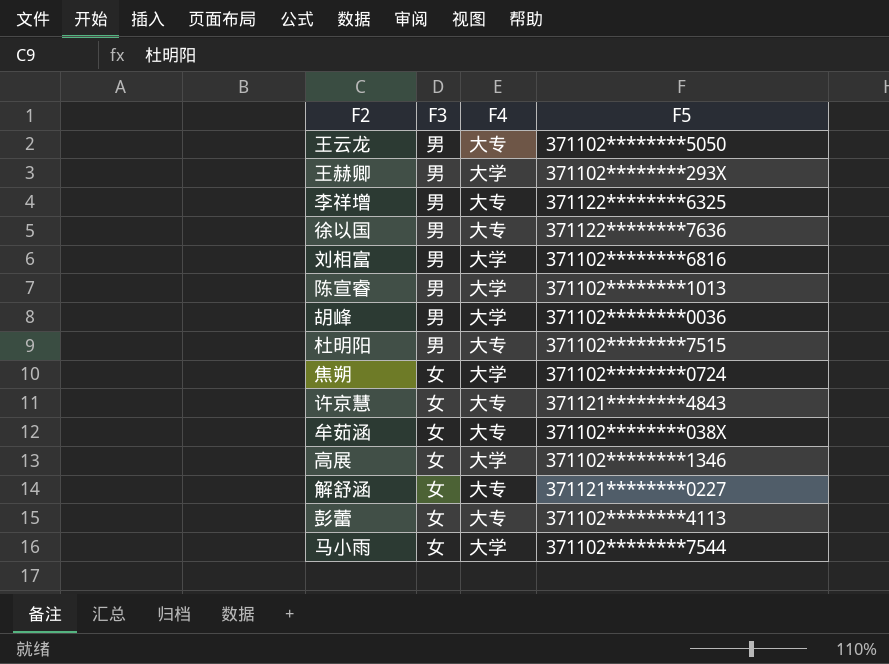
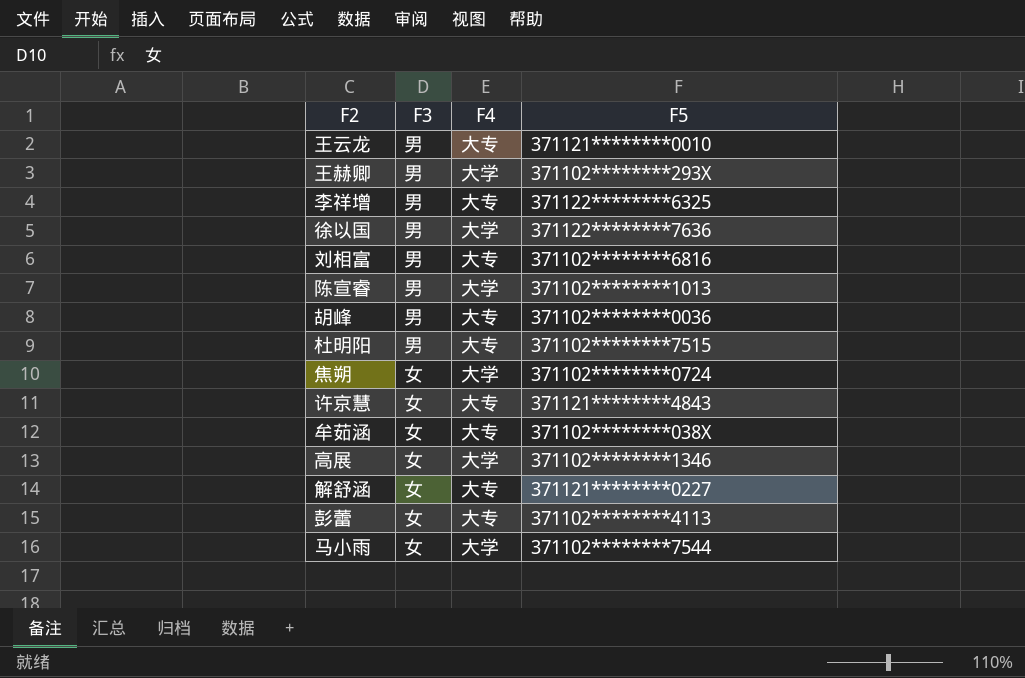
王云龙 | F5: 371102********5050 -> 371121********0010
徐以国 | F4: 大专 -> 大学
刘相富 | F4: 大学 -> 大专
胡峰 | F4: 大学 -> 大专

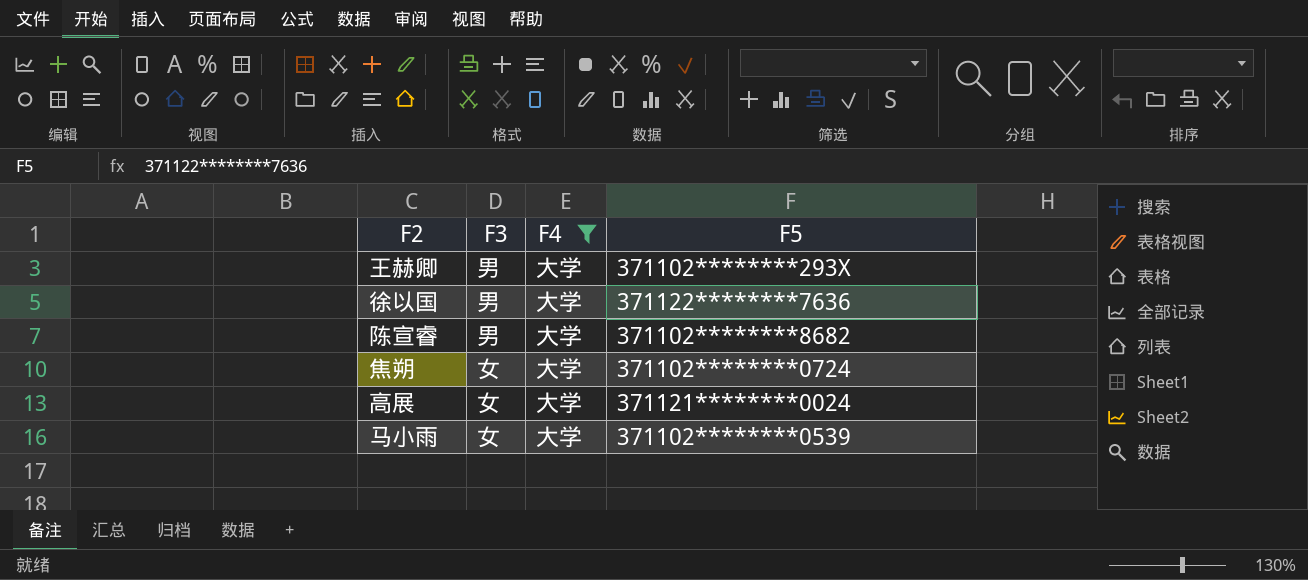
filter: none -> F4 = 大学
陈宣睿 | F5: 371102********1013 -> 371102********8682
高展 | F5: 371102********1346 -> 371121********0024
马小雨 | F5: 371102********7544 -> 371102********0539

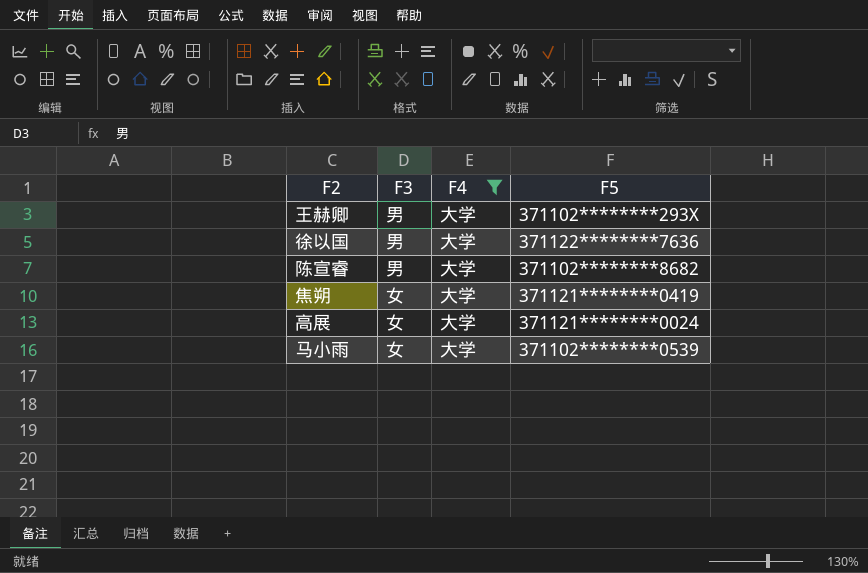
焦朔 | F5: 371102********0724 -> 371121********0419

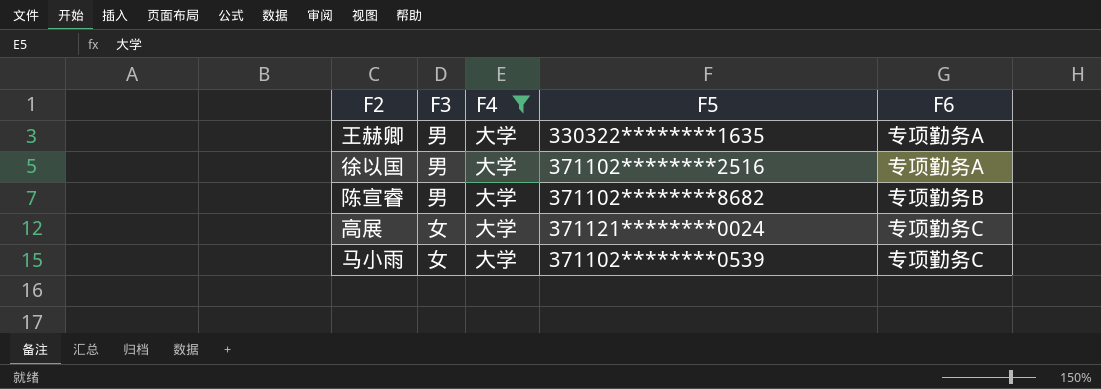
column F6 | position: none -> 5
row 焦朔: 女 | 大学 | 371121********0419 -> none
王赫卿 | F5: 371102********293X -> 330322********1635
徐以国 | F5: 371122********7636 -> 371102********2516

